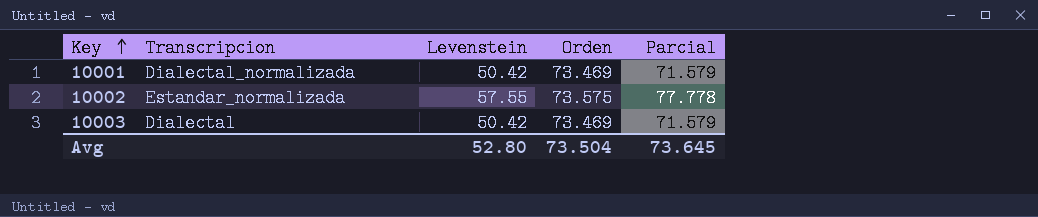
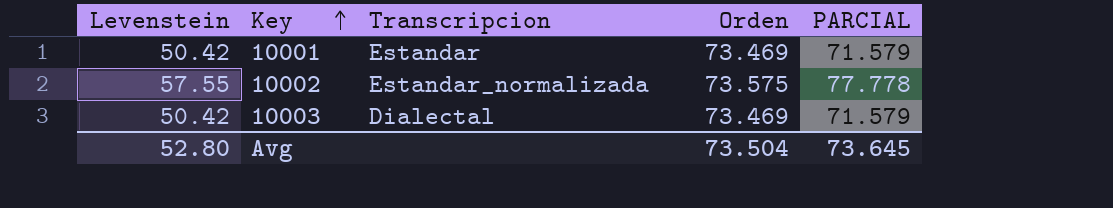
column Levenstein | position: 3 -> 1
column name: Parcial -> PARCIAL
10001 | Transcripcion: Dialectal_normalizada -> Estandar

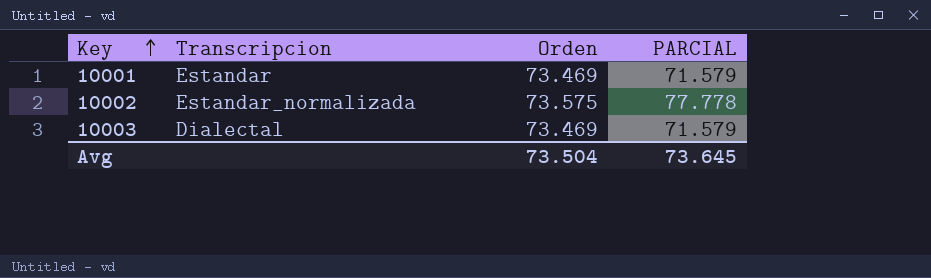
column Levenstein | position: 1 -> none

